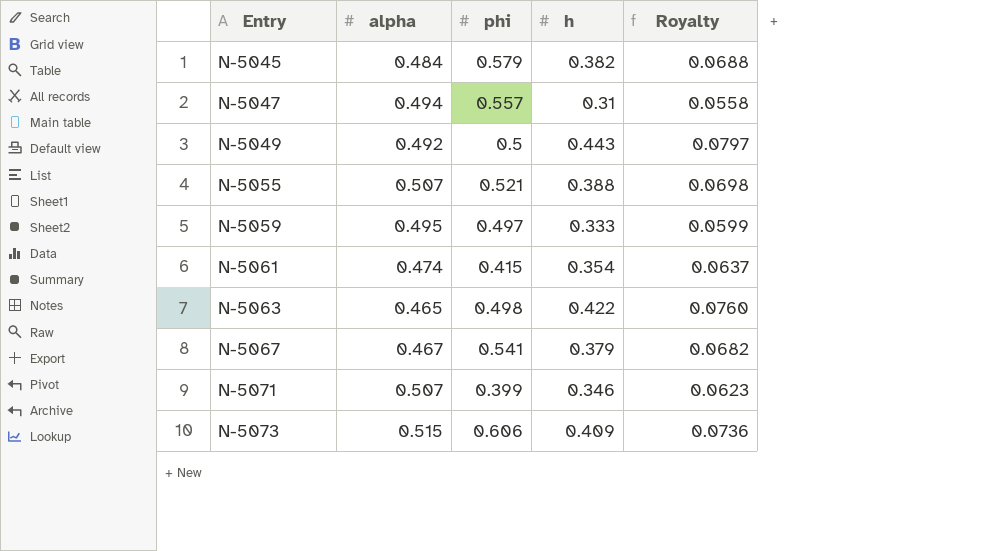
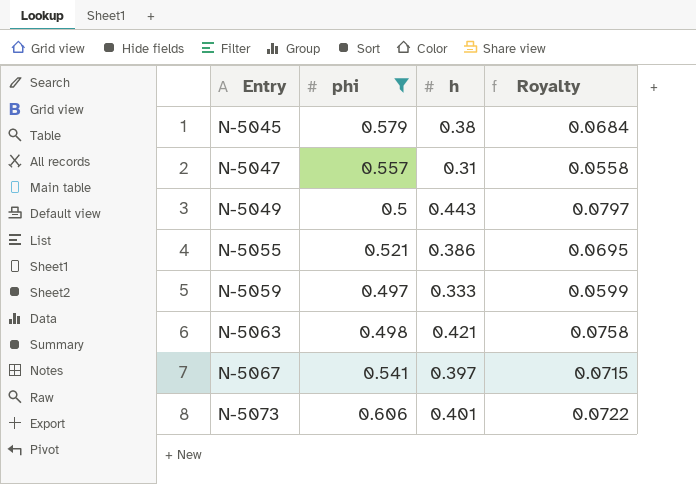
filter: none -> phi >= 0.497
column alpha | position: 2 -> none
N-5045 | h: 0.382 -> 0.38
N-5045 | Royalty: 0.0688 -> 0.0684
N-5055 | h: 0.388 -> 0.386
N-5055 | Royalty: 0.0698 -> 0.0695
N-5063 | h: 0.422 -> 0.421
N-5063 | Royalty: 0.0760 -> 0.0758
N-5067 | h: 0.379 -> 0.397
N-5067 | Royalty: 0.0682 -> 0.0715
N-5073 | h: 0.409 -> 0.401
N-5073 | Royalty: 0.0736 -> 0.0722

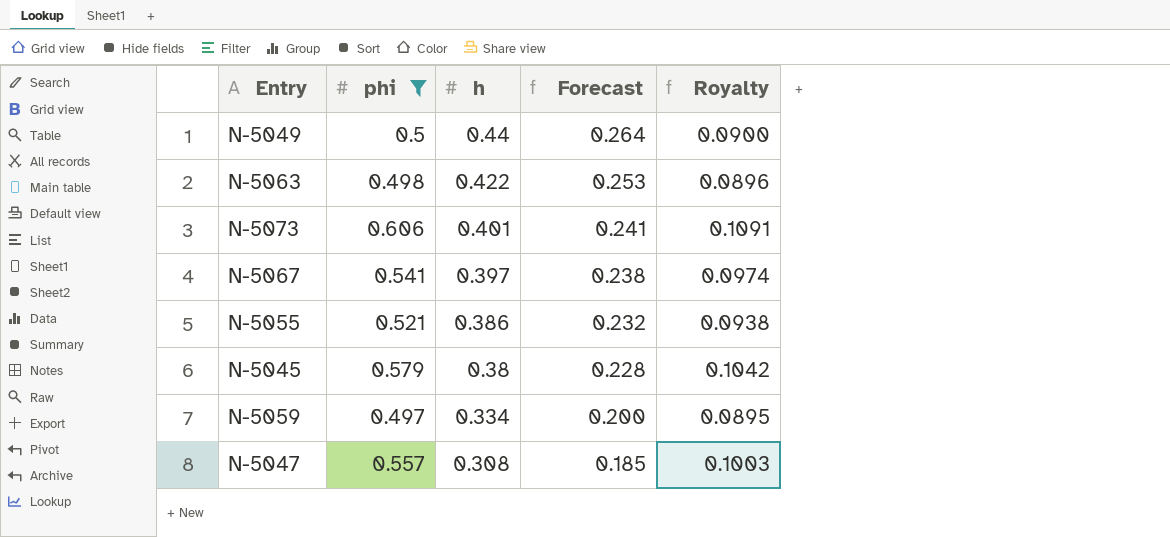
row order: Entry ascending -> h descending
column Forecast | formula: none -> [h] * 0.6
column Royalty | formula: [h] * 0.18 -> [phi] * 0.18
N-5049 | h: 0.443 -> 0.44
N-5063 | h: 0.421 -> 0.422
N-5059 | h: 0.333 -> 0.334
N-5047 | h: 0.31 -> 0.308

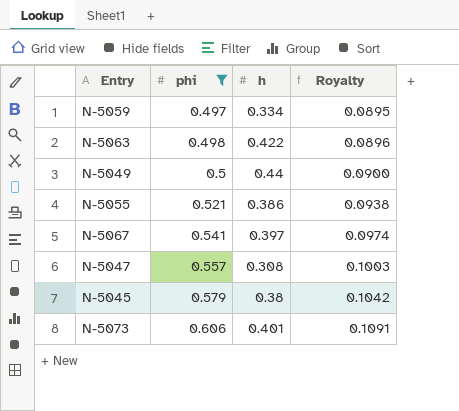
row order: h descending -> phi ascending
column Forecast | formula: [h] * 0.6 -> none

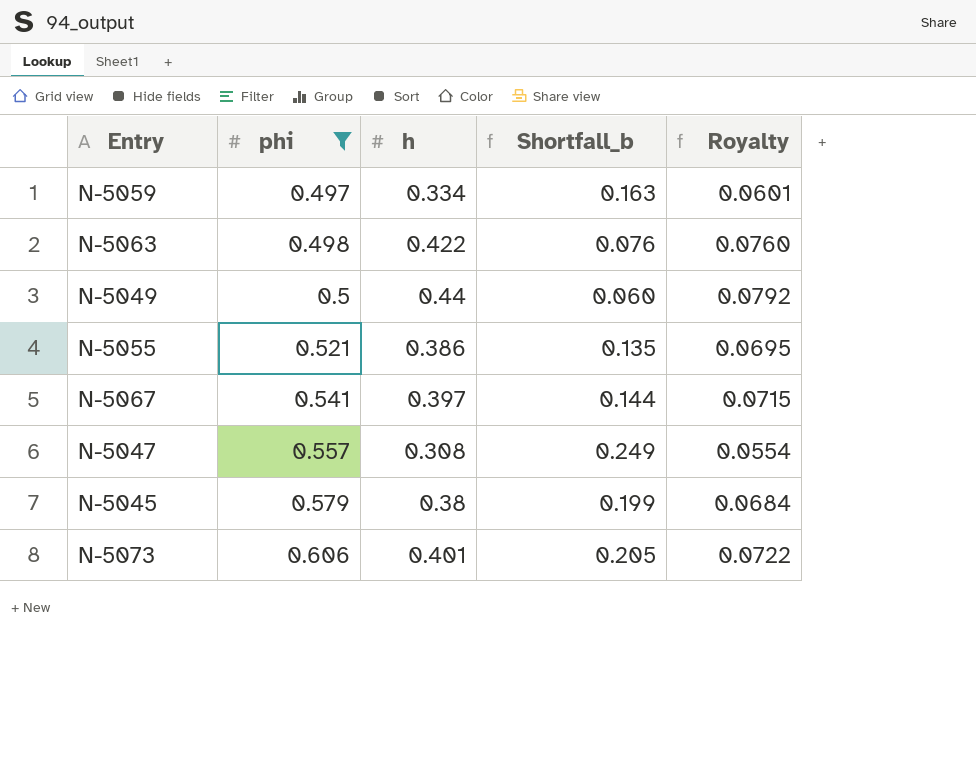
column Shortfall_b | formula: none -> [phi] - [h]
column Royalty | formula: [phi] * 0.18 -> [h] * 0.18

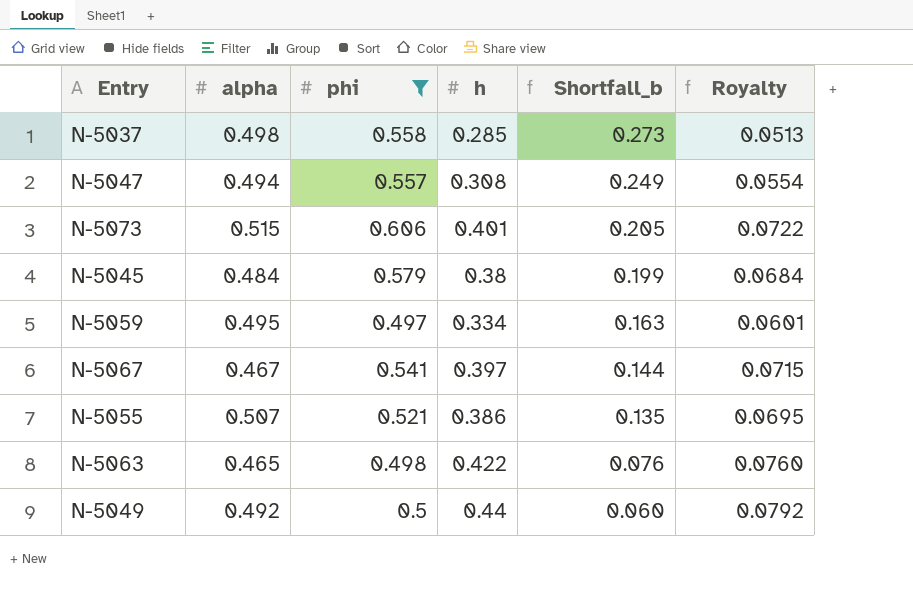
row order: phi ascending -> Shortfall_b descending
column alpha | position: none -> 2
row N-5037: none -> 0.498 | 0.558 | 0.285 | 0.273 | 0.0513

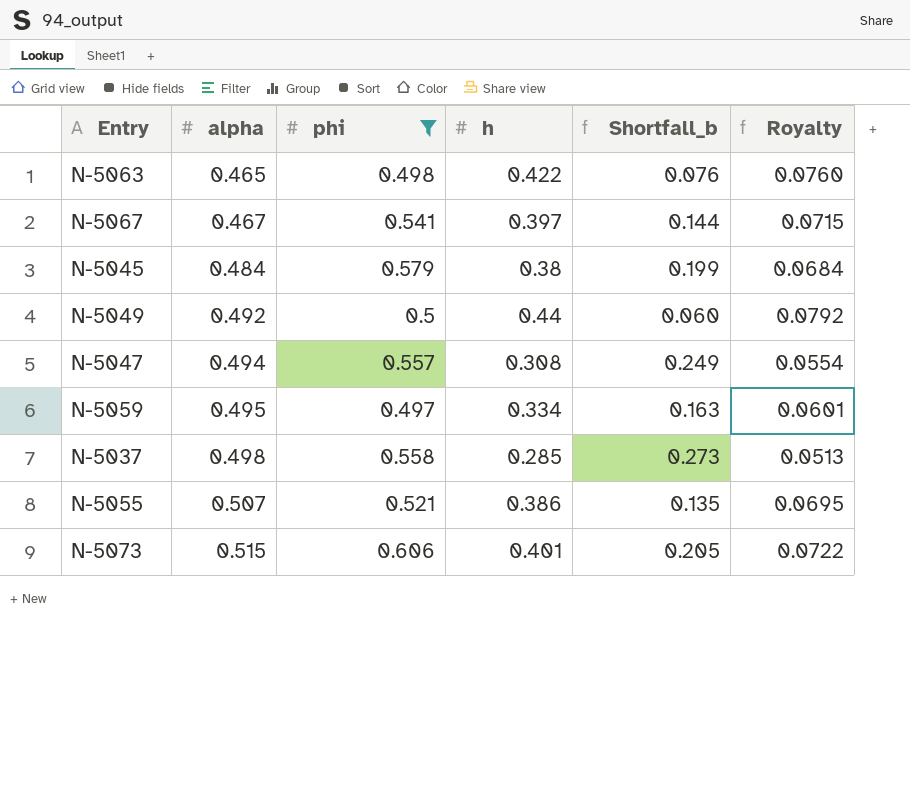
row order: Shortfall_b descending -> alpha ascending

